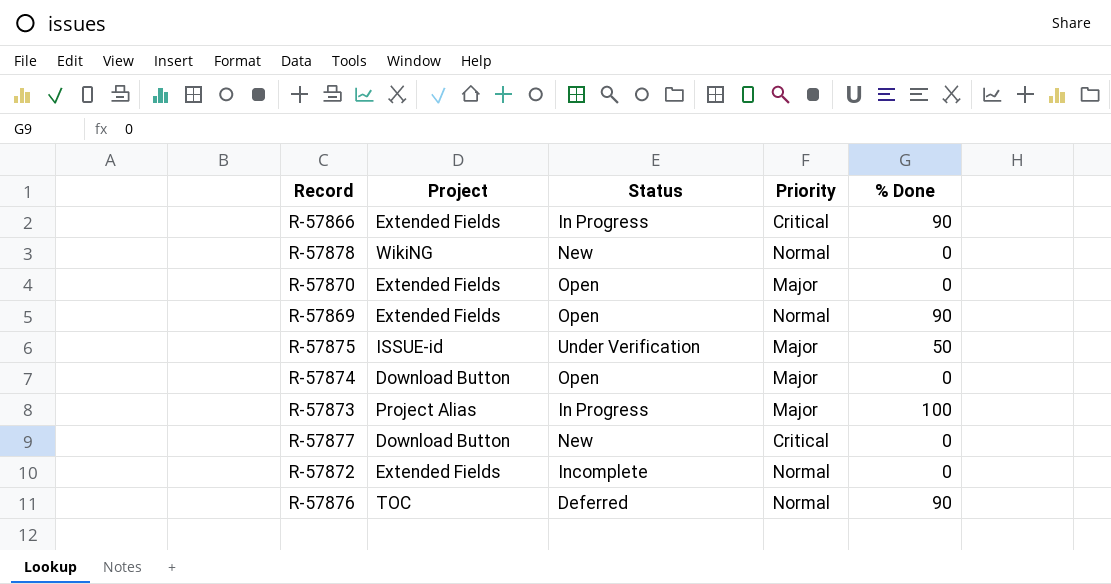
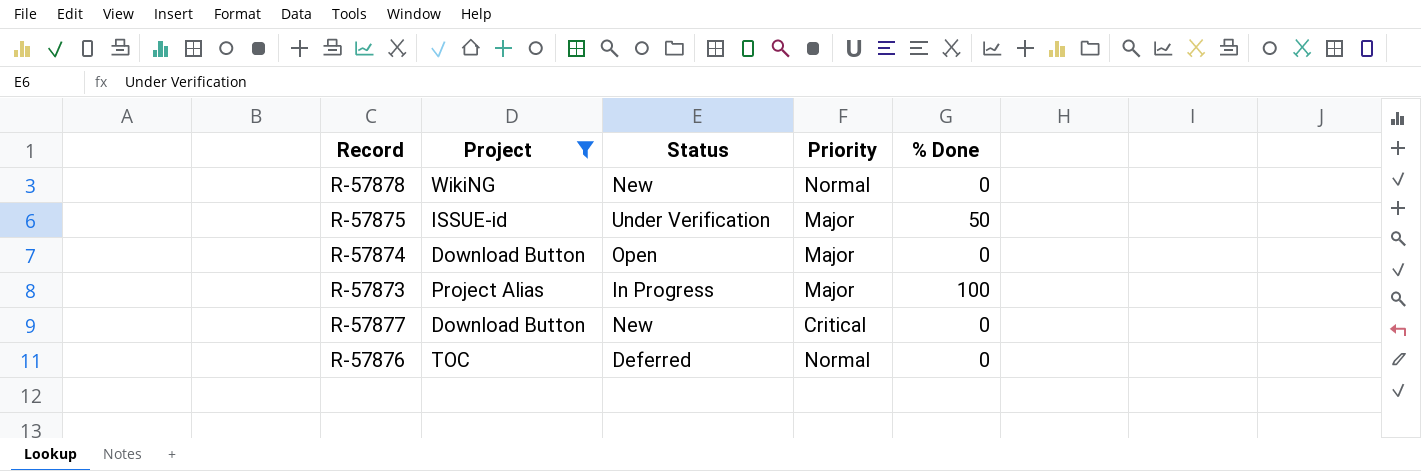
filter: none -> Project != Extended Fields
R-57876 | % Done: 90 -> 0

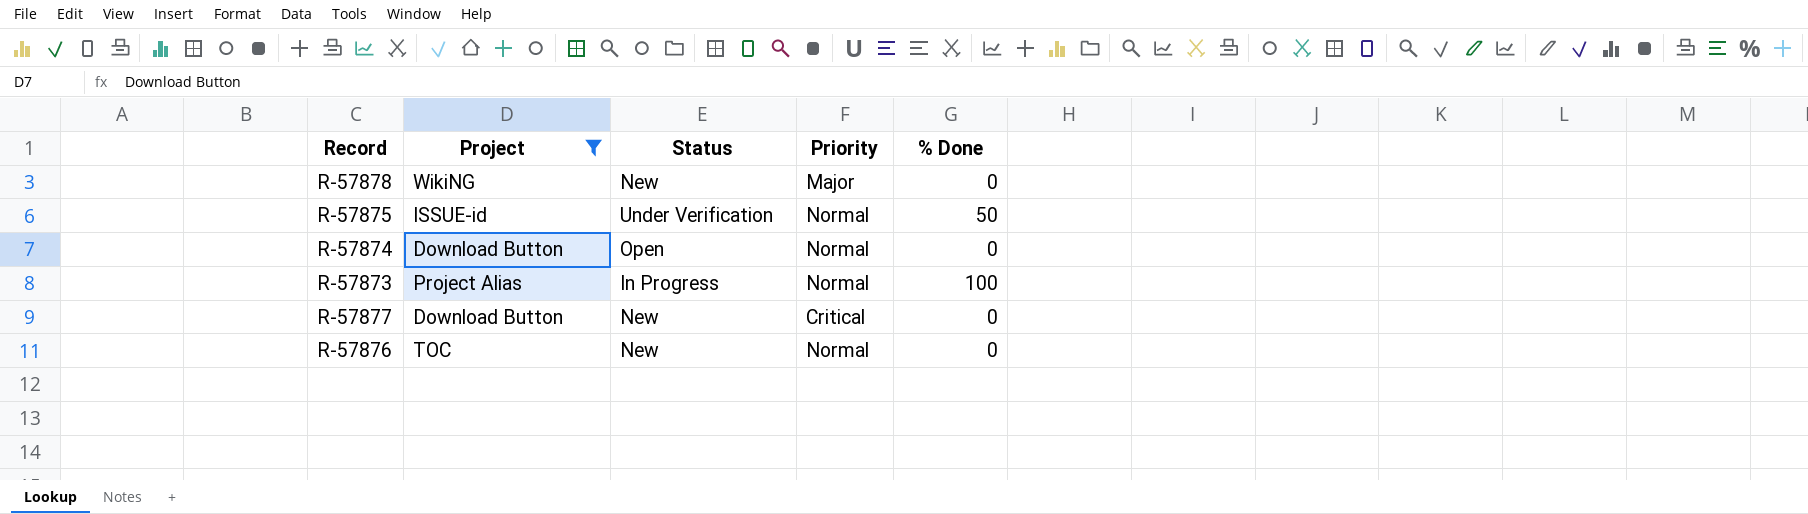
R-57878 | Priority: Normal -> Major
R-57875 | Priority: Major -> Normal
R-57874 | Priority: Major -> Normal
R-57873 | Priority: Major -> Normal
R-57876 | Status: Deferred -> New

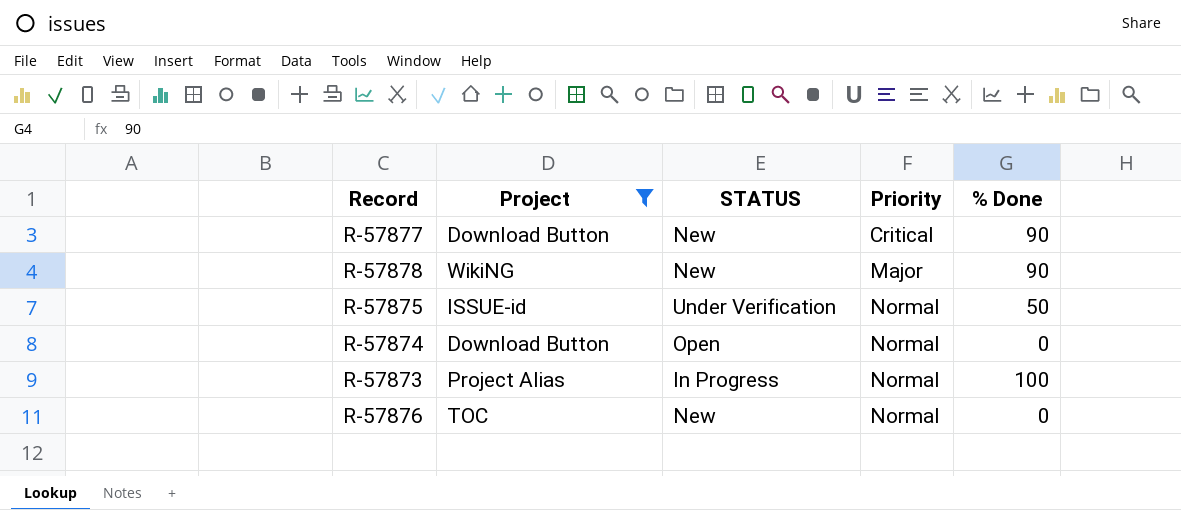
row order: none -> Priority ascending
column name: Status -> STATUS
R-57877 | % Done: 0 -> 90
R-57878 | % Done: 0 -> 90

